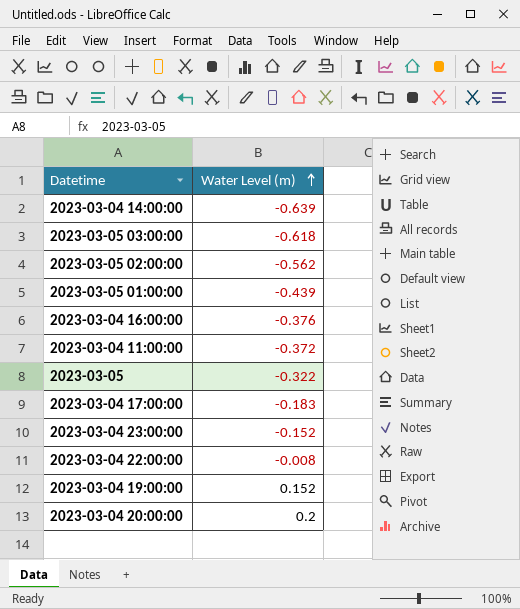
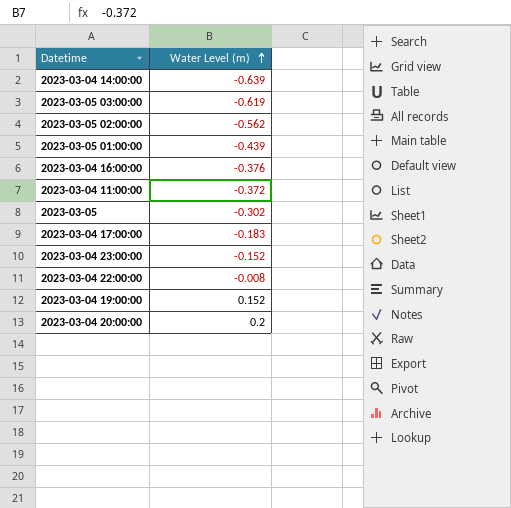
2023-03-05 03:00:00 | Water Level (m): -0.618 -> -0.619
2023-03-05 | Water Level (m): -0.322 -> -0.302

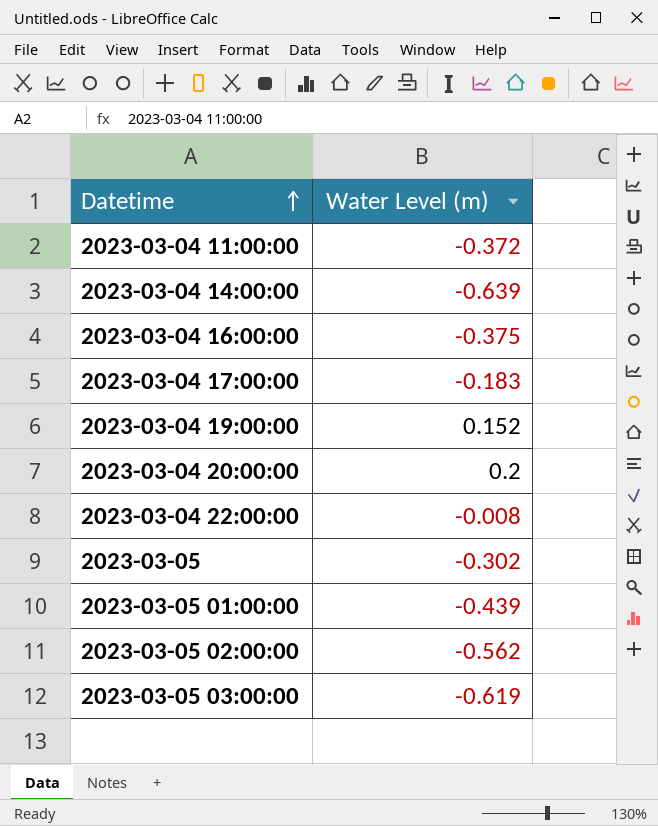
row order: Water Level (m) ascending -> Datetime ascending
row 2023-03-04 23:00:00: -0.152 -> none
2023-03-04 16:00:00 | Water Level (m): -0.376 -> -0.375

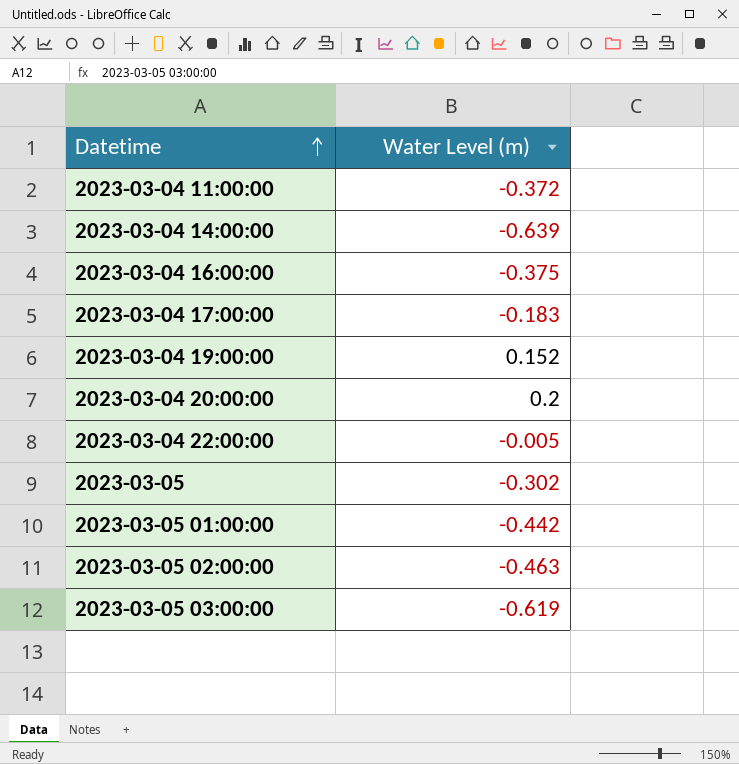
2023-03-04 22:00:00 | Water Level (m): -0.008 -> -0.005
2023-03-05 01:00:00 | Water Level (m): -0.439 -> -0.442
2023-03-05 02:00:00 | Water Level (m): -0.562 -> -0.463

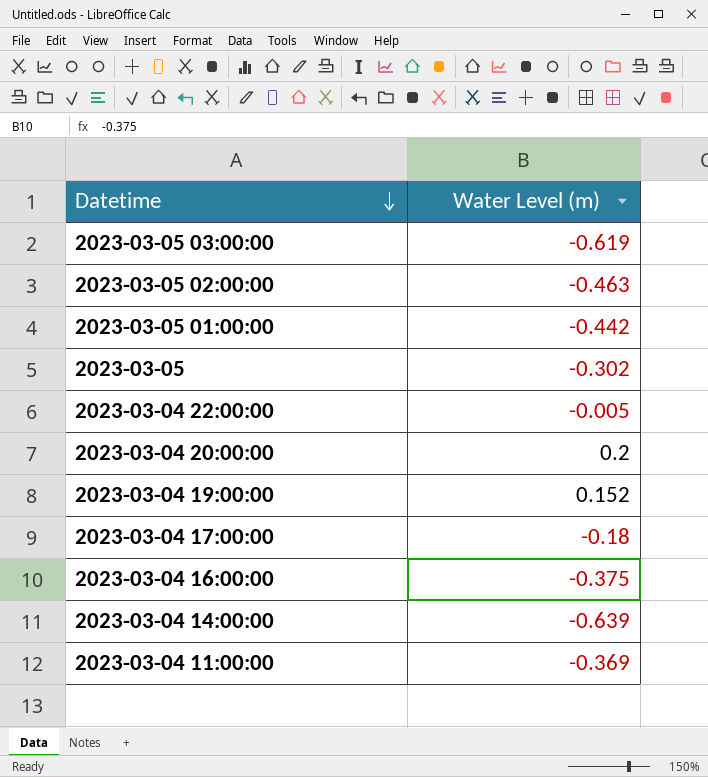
row order: Datetime ascending -> Datetime descending
2023-03-04 17:00:00 | Water Level (m): -0.183 -> -0.18
2023-03-04 11:00:00 | Water Level (m): -0.372 -> -0.369

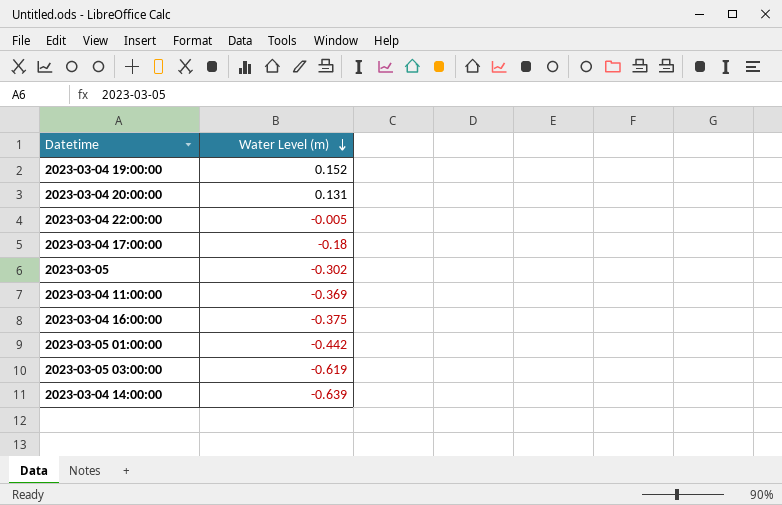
row order: Datetime descending -> Water Level (m) descending
row 2023-03-05 02:00:00: -0.463 -> none
2023-03-04 20:00:00 | Water Level (m): 0.2 -> 0.131

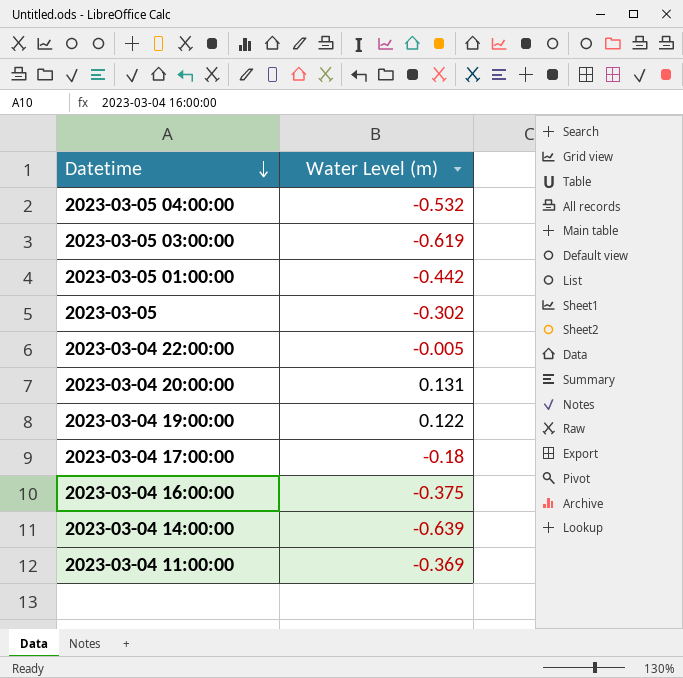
row order: Water Level (m) descending -> Datetime descending
row 2023-03-05 04:00:00: none -> -0.532
2023-03-04 19:00:00 | Water Level (m): 0.152 -> 0.122

